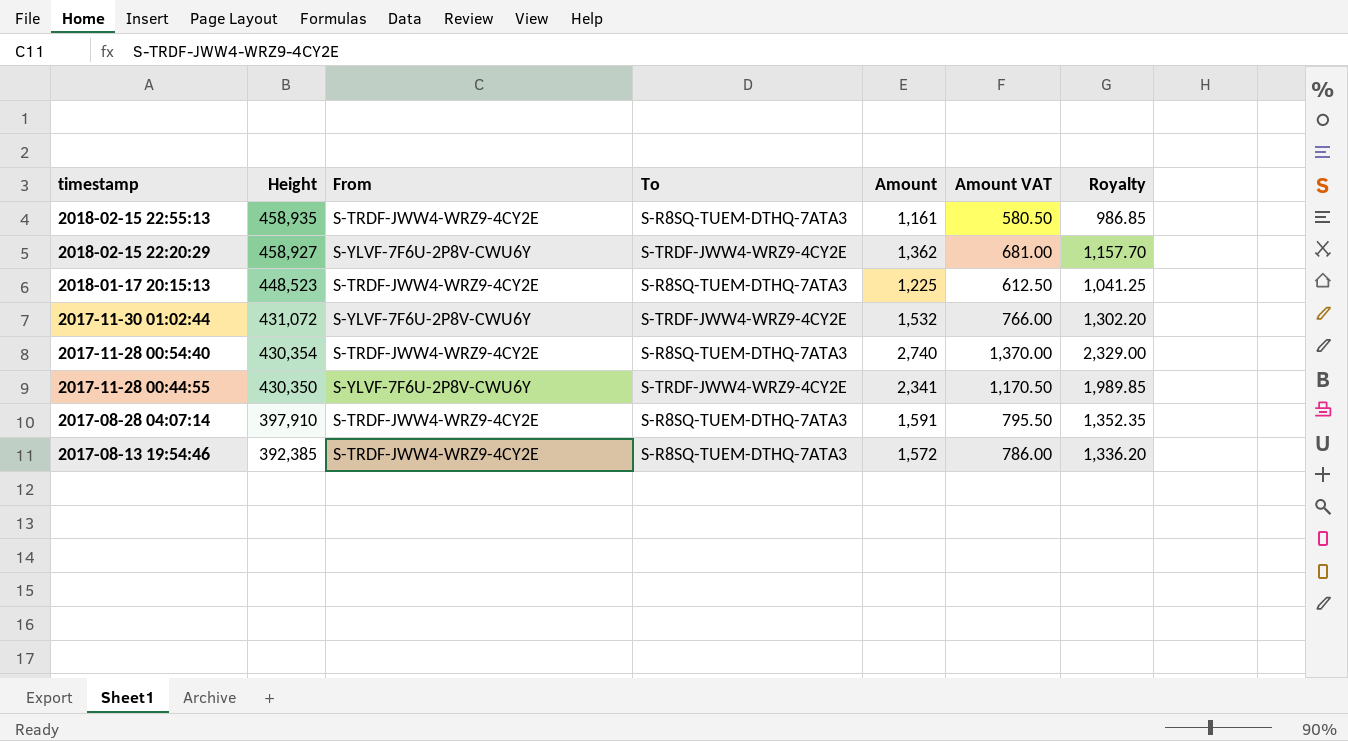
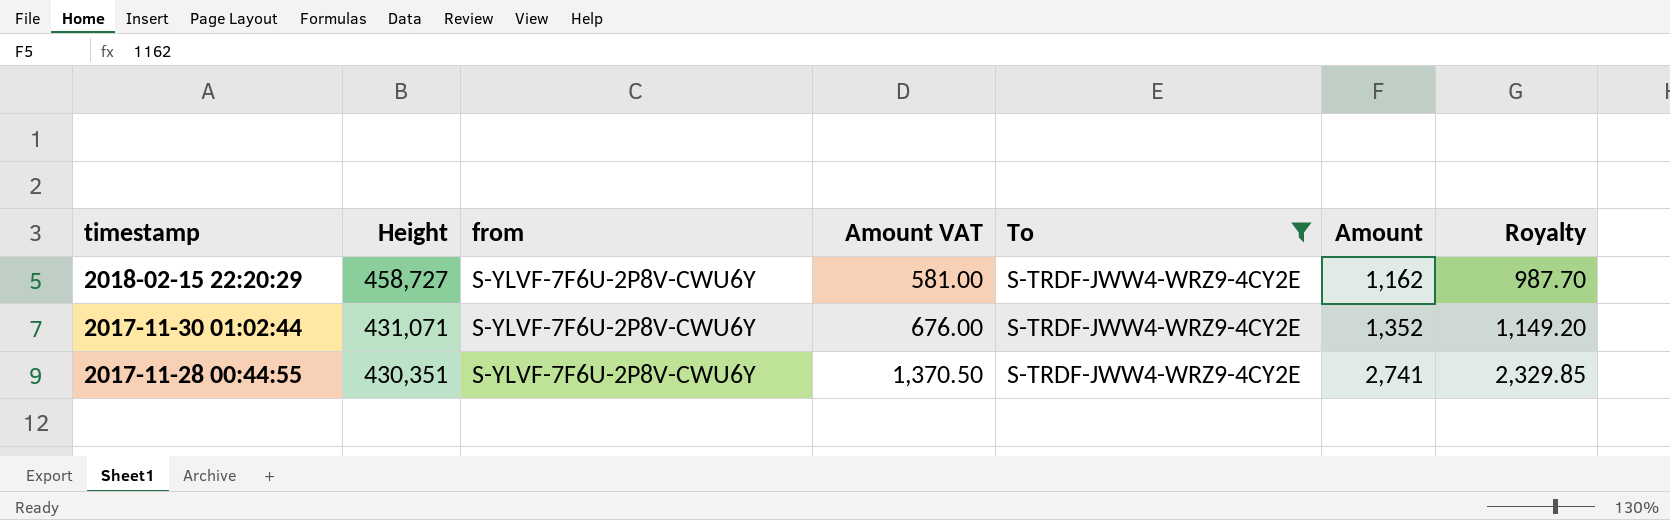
filter: none -> To = S-TRDF-JWW4-WRZ9-4CY2E
column name: From -> from
column Amount VAT | position: 6 -> 4
2018-02-15 22:20:29 | Height: 458,927 -> 458,727
2018-02-15 22:20:29 | Amount VAT: 681.00 -> 581.00
2018-02-15 22:20:29 | Amount: 1,362 -> 1,162
2018-02-15 22:20:29 | Royalty: 1,157.70 -> 987.70
2017-11-30 01:02:44 | Height: 431,072 -> 431,071
2017-11-30 01:02:44 | Amount VAT: 766.00 -> 676.00
2017-11-30 01:02:44 | Amount: 1,532 -> 1,352
2017-11-30 01:02:44 | Royalty: 1,302.20 -> 1,149.20
2017-11-28 00:44:55 | Height: 430,350 -> 430,351
2017-11-28 00:44:55 | Amount VAT: 1,170.50 -> 1,370.50
2017-11-28 00:44:55 | Amount: 2,341 -> 2,741
2017-11-28 00:44:55 | Royalty: 1,989.85 -> 2,329.85

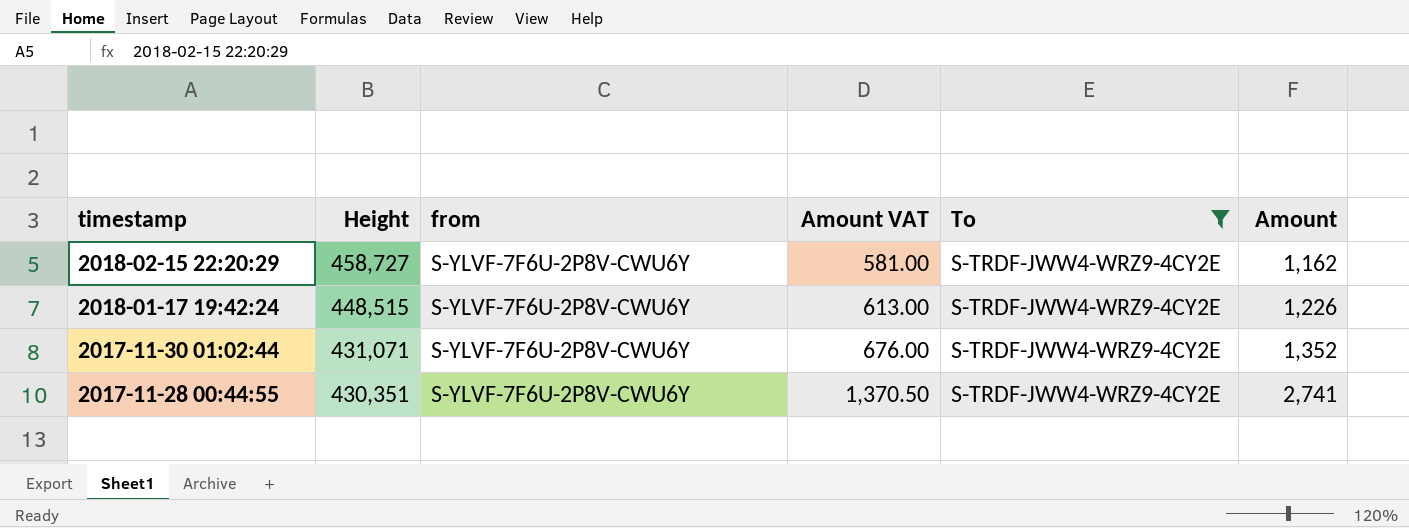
column Royalty | formula: [Amount] * 0.85 -> none
row 2018-01-17 19:42:24: none -> 448,515 | S-YLVF-7F6U-2P8V-CWU6Y | 613.00 | S-TRDF-JWW4-WRZ9-4CY2E | 1,226

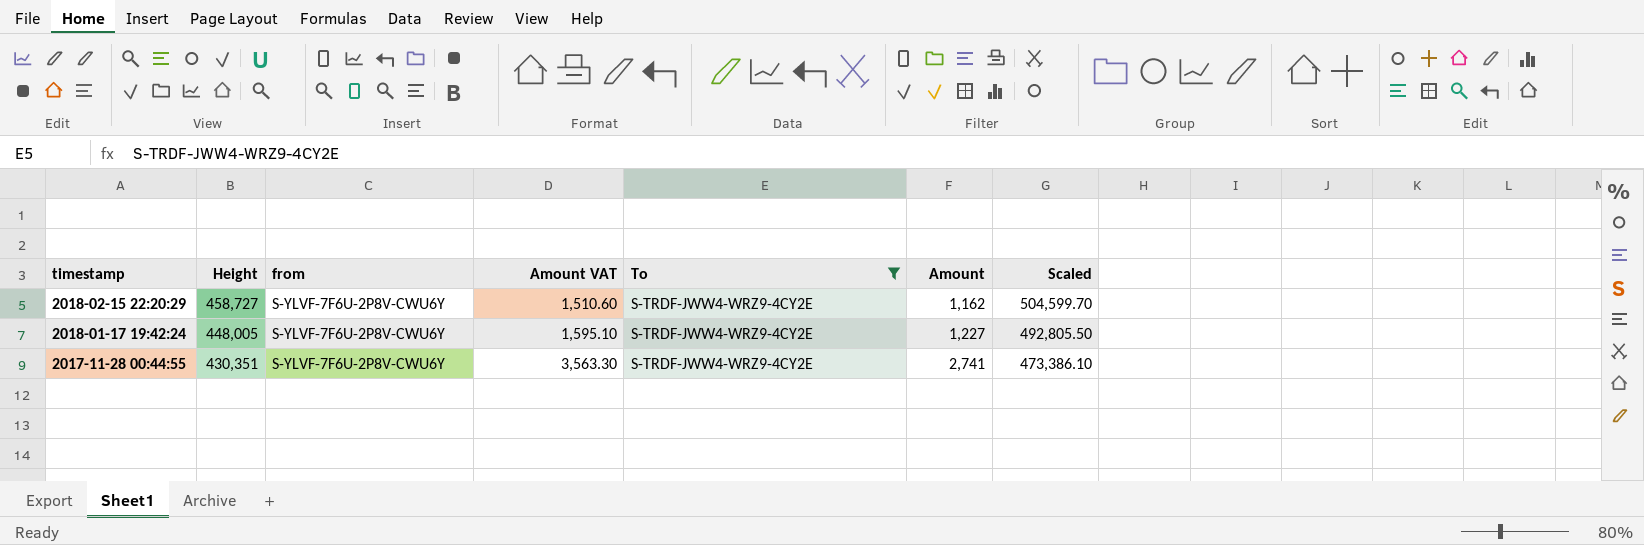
column Amount VAT | formula: [Amount] * 0.5 -> [Amount] * 1.3
column Scaled | formula: none -> [Height] * 1.1
row 2017-11-30 01:02:44: 431,071 | S-YLVF-7F6U-2P8V-CWU6Y | 676.00 | S-TRDF-JWW4-WRZ9-4CY2E | 1,352 -> none
2018-01-17 19:42:24 | Height: 448,515 -> 448,005
2018-01-17 19:42:24 | Amount: 1,226 -> 1,227

